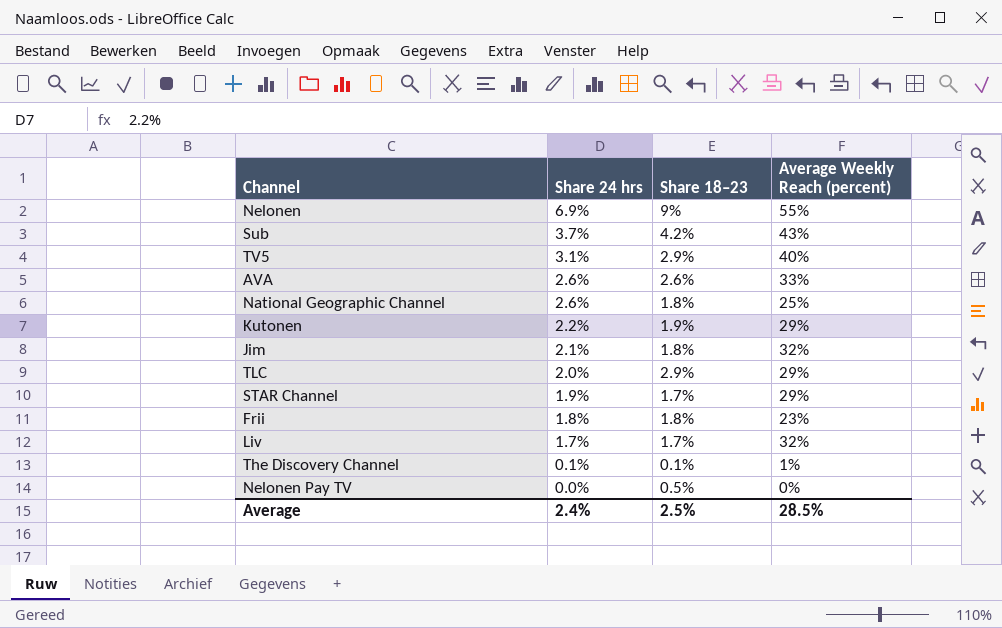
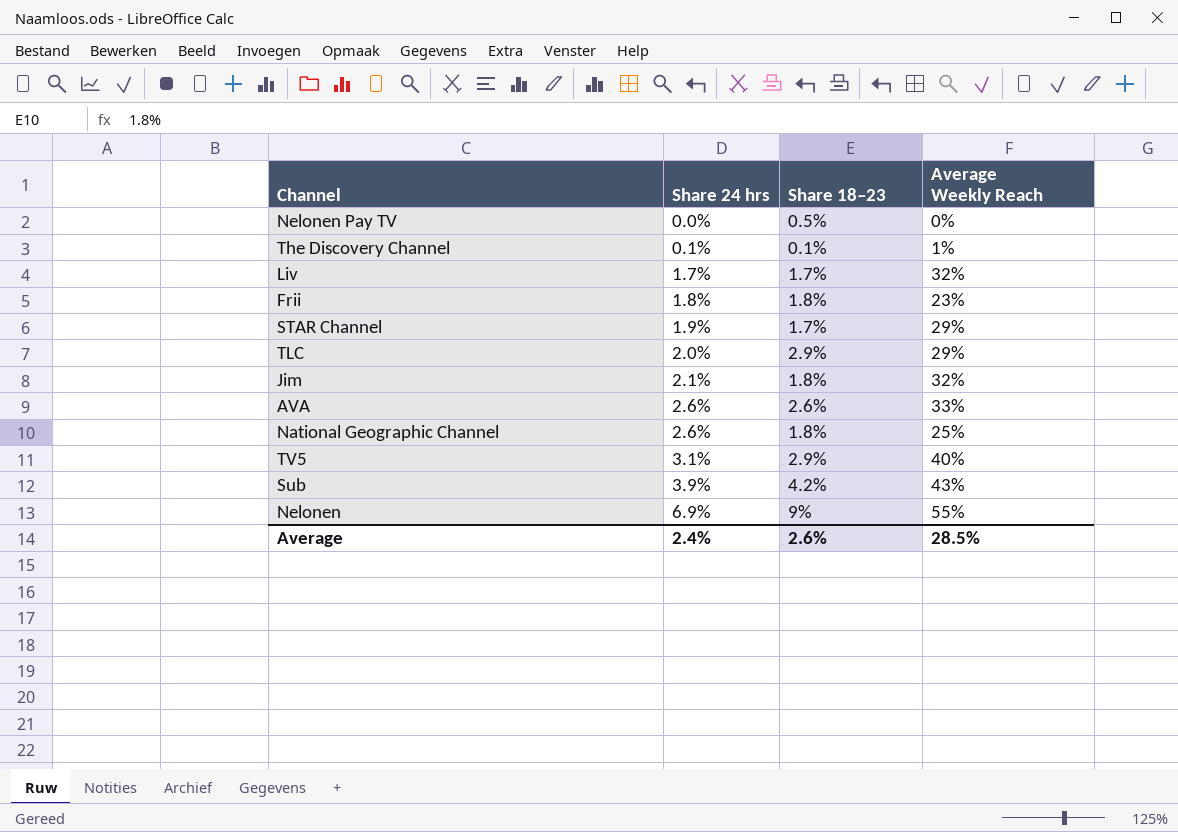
row order: Share 24 hrs descending -> Share 24 hrs ascending
column name: Average Weekly Reach (percent) -> Average Weekly Reach
row Kutonen: 2.2% | 1.9% | 29% -> none
Sub | Share 24 hrs: 3.7% -> 3.9%
Average | Share 18–23: 2.5% -> 2.6%

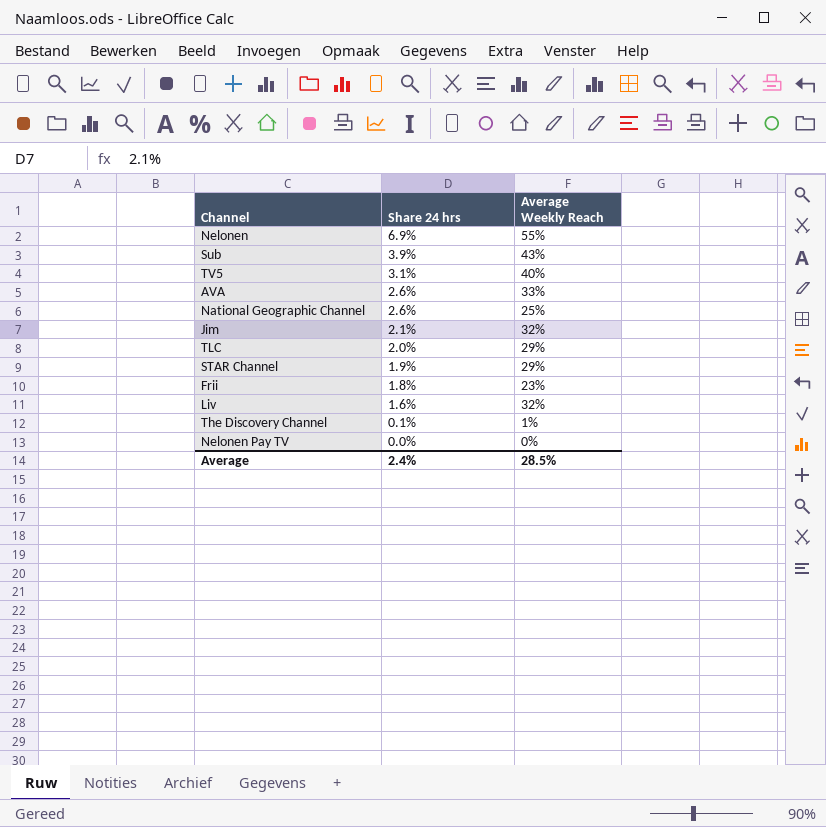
row order: Share 24 hrs ascending -> Share 24 hrs descending
column Share 18–23 | position: 3 -> none
Liv | Share 24 hrs: 1.7% -> 1.6%

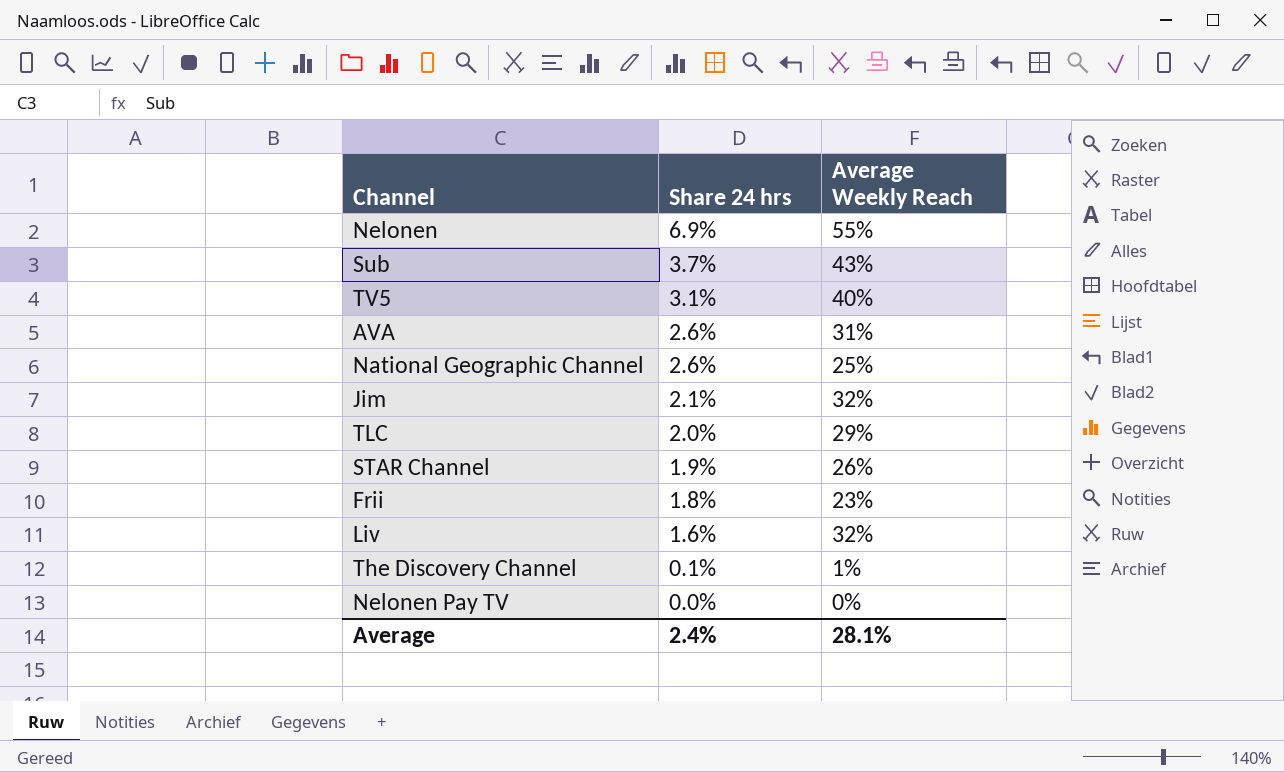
Sub | Share 24 hrs: 3.9% -> 3.7%
AVA | Average Weekly Reach: 33% -> 31%
STAR Channel | Average Weekly Reach: 29% -> 26%
Average | Average Weekly Reach: 28.5% -> 28.1%

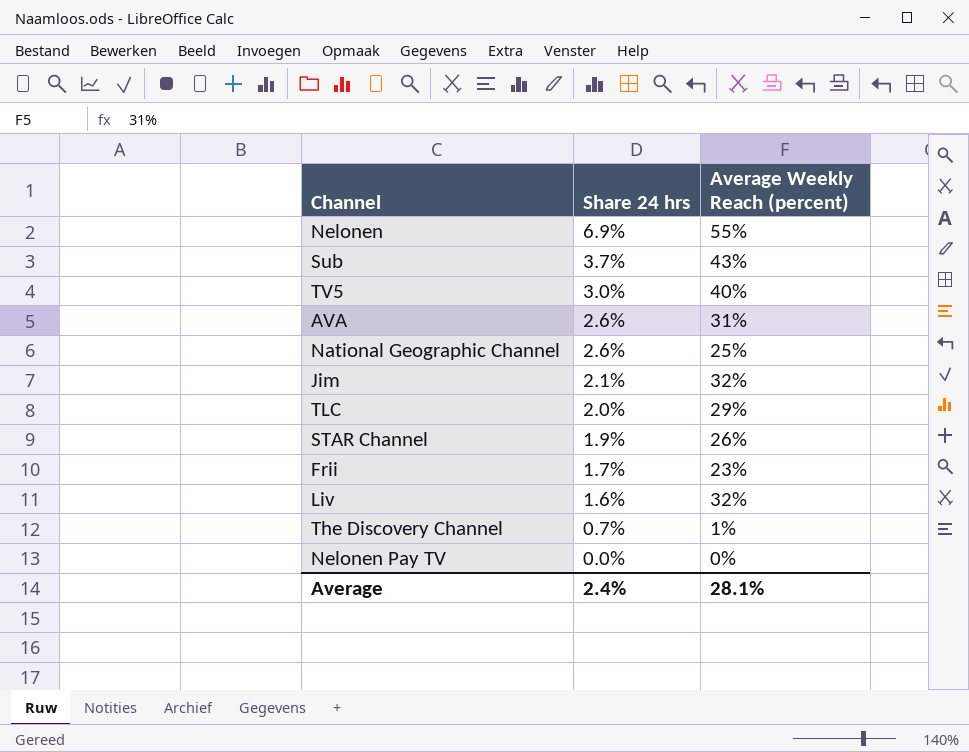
column name: Average Weekly Reach -> Average Weekly Reach (percent)
TV5 | Share 24 hrs: 3.1% -> 3.0%
Frii | Share 24 hrs: 1.8% -> 1.7%
The Discovery Channel | Share 24 hrs: 0.1% -> 0.7%

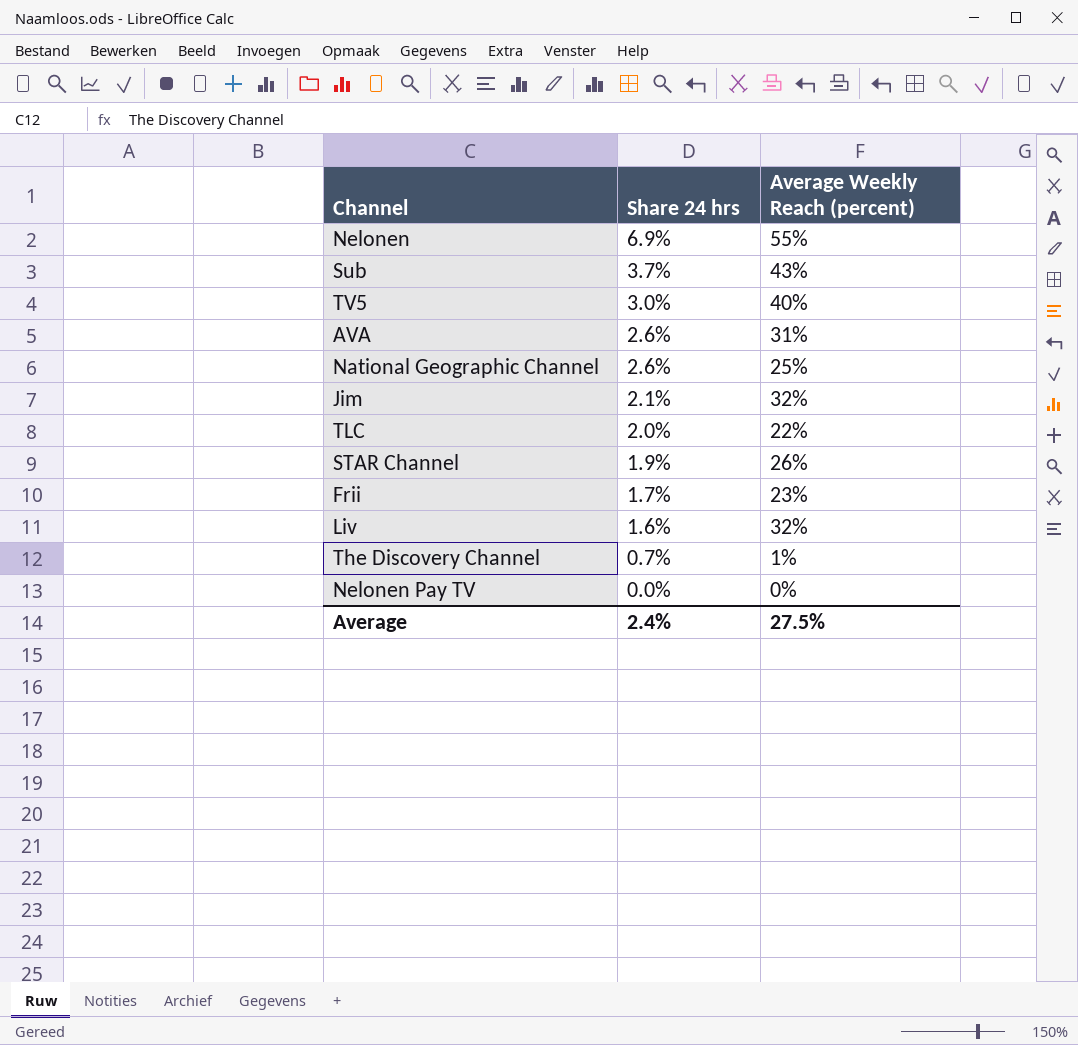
TLC | Average Weekly Reach (percent): 29% -> 22%
Average | Average Weekly Reach (percent): 28.1% -> 27.5%

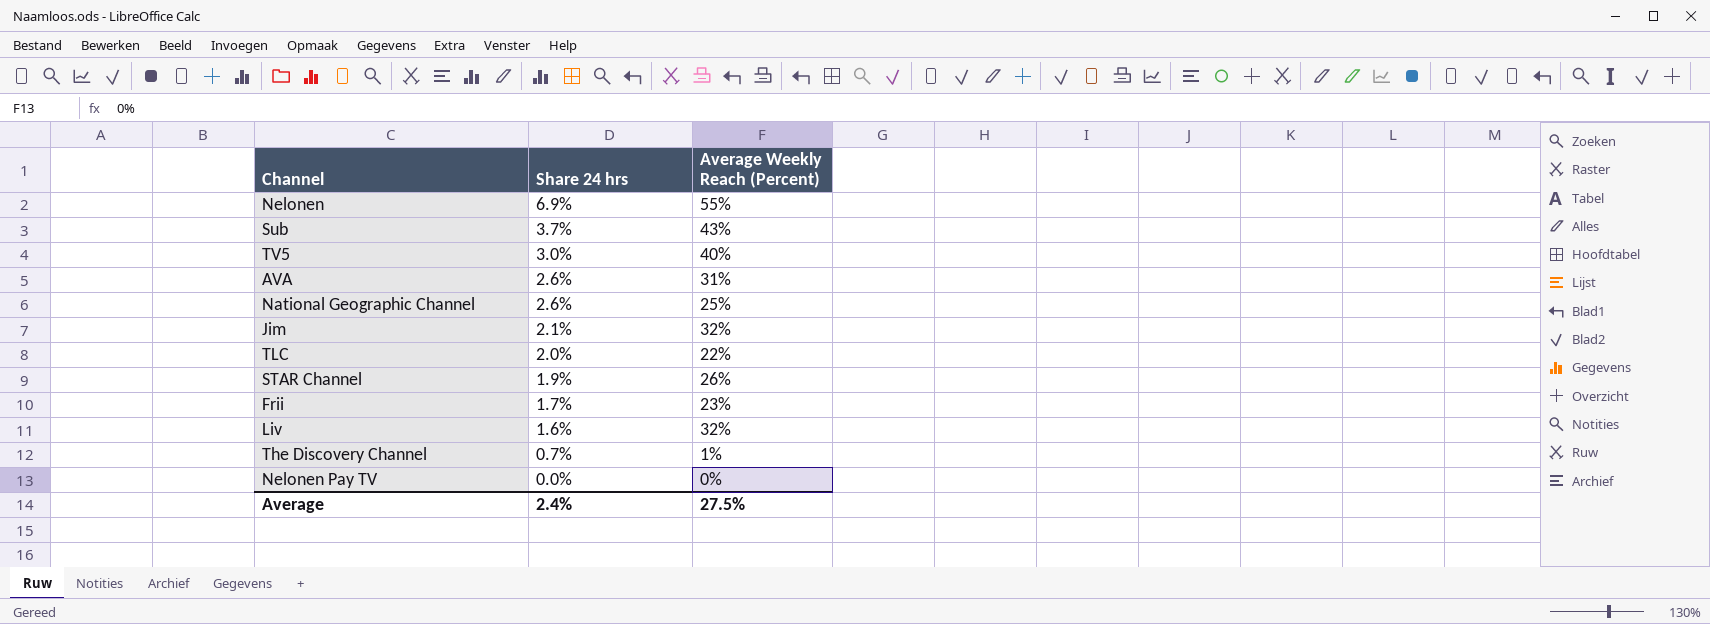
column name: Average Weekly Reach (percent) -> Average Weekly Reach (Percent)

